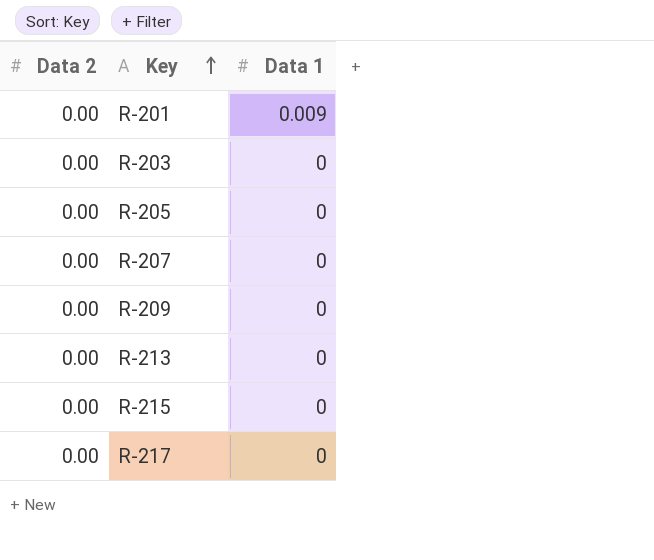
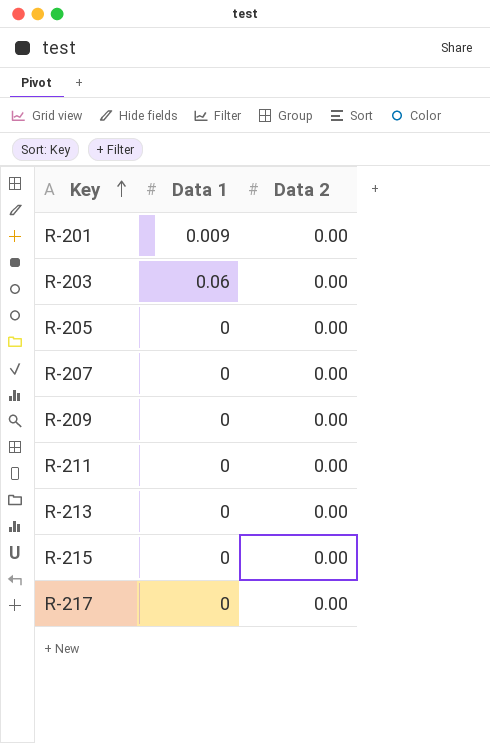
column Data 2 | position: 1 -> 3
R-203 | Data 1: 0 -> 0.06
row R-211: none -> 0 | 0.00

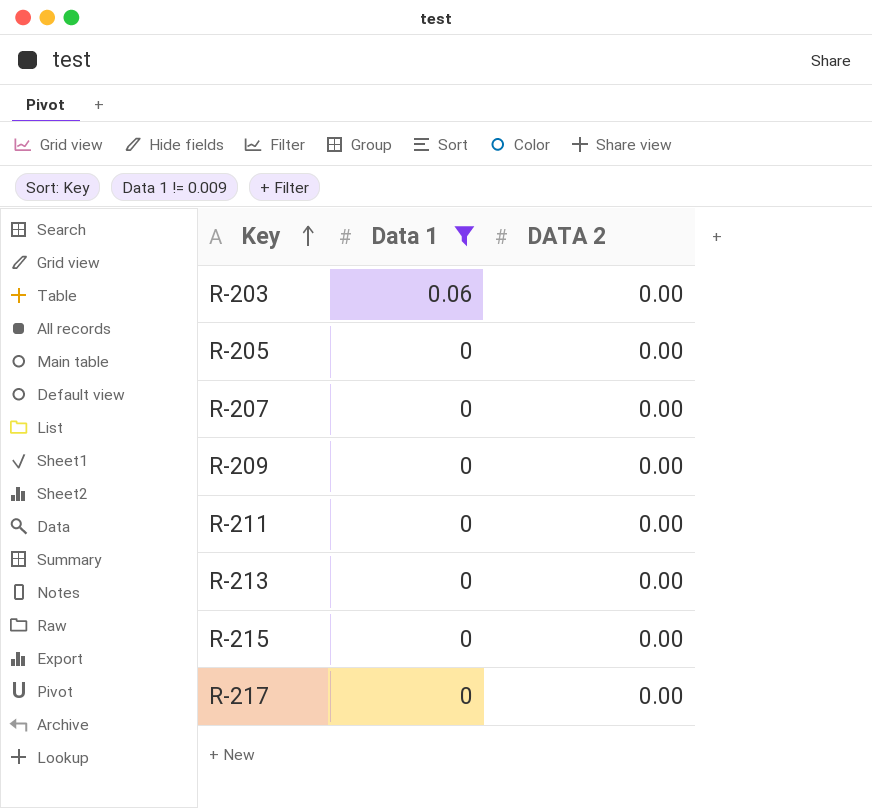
filter: none -> Data 1 != 0.009
column name: Data 2 -> DATA 2

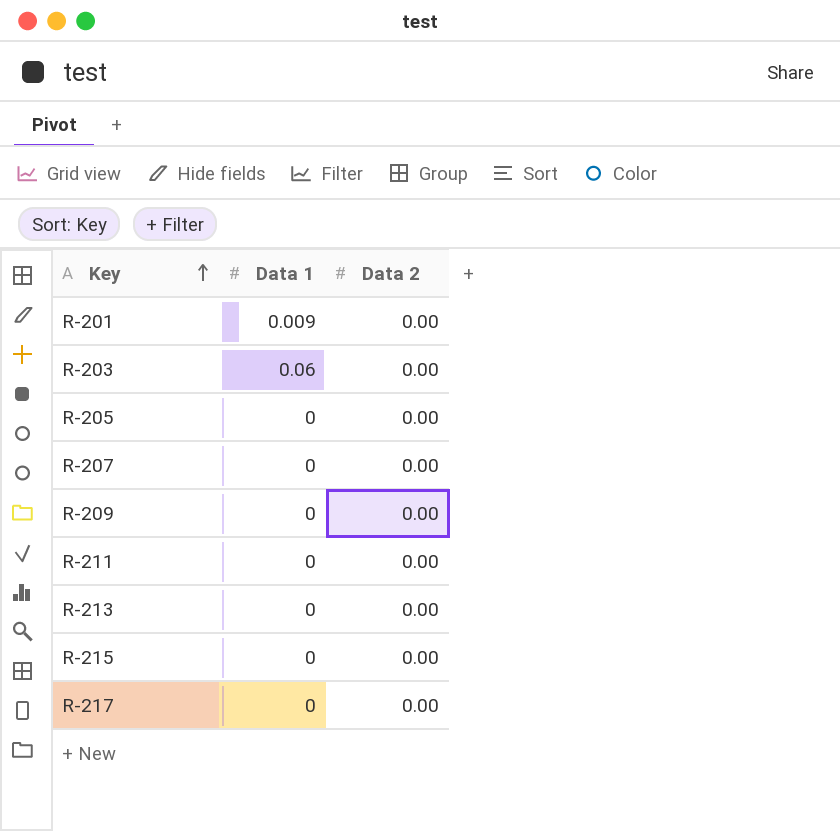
filter: Data 1 != 0.009 -> none
column name: DATA 2 -> Data 2

